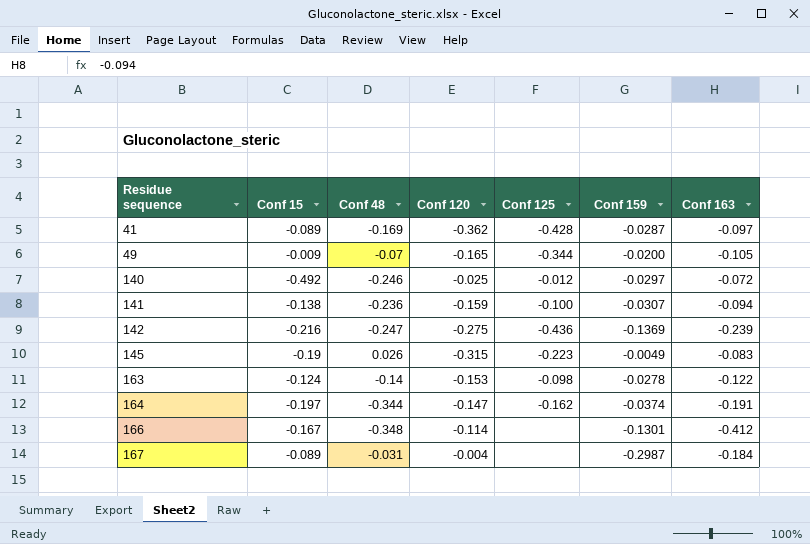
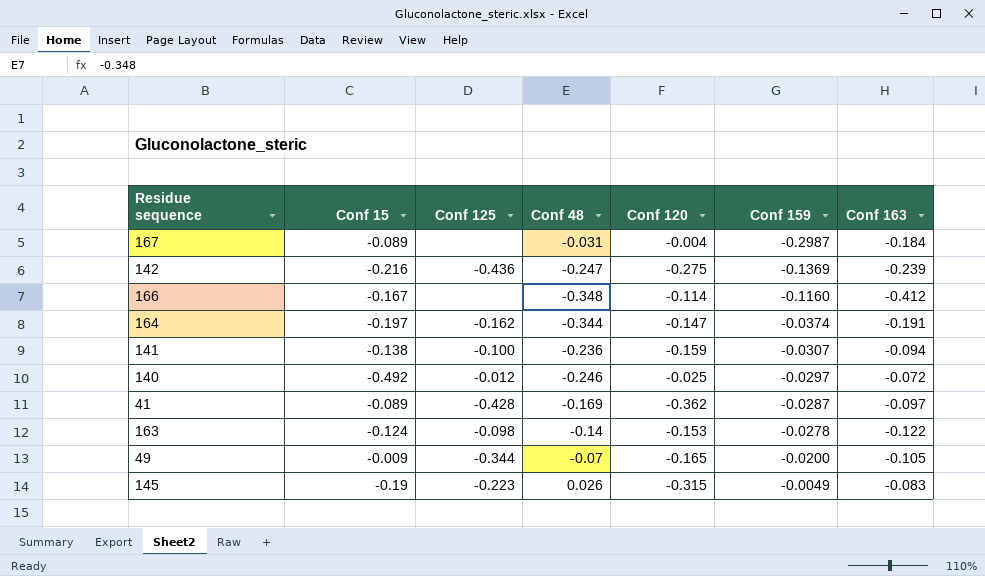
row order: Residue sequence ascending -> Conf 159 ascending
column Conf 125 | position: 5 -> 3
166 | Conf 159: -0.1301 -> -0.1160

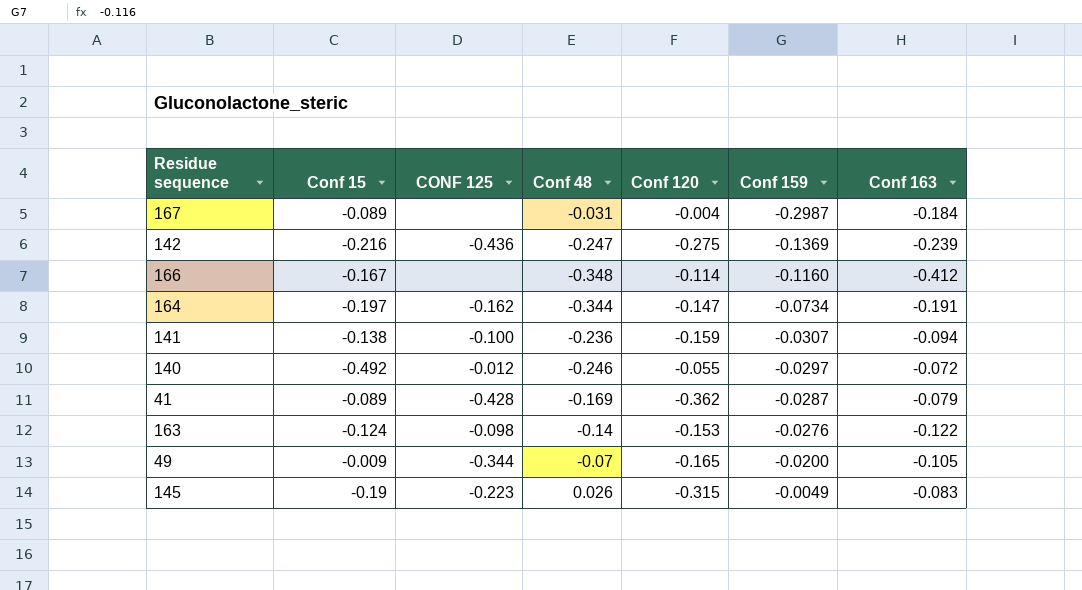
column name: Conf 125 -> CONF 125
164 | Conf 159: -0.0374 -> -0.0734
140 | Conf 120: -0.025 -> -0.055
41 | Conf 163: -0.097 -> -0.079
163 | Conf 159: -0.0278 -> -0.0276

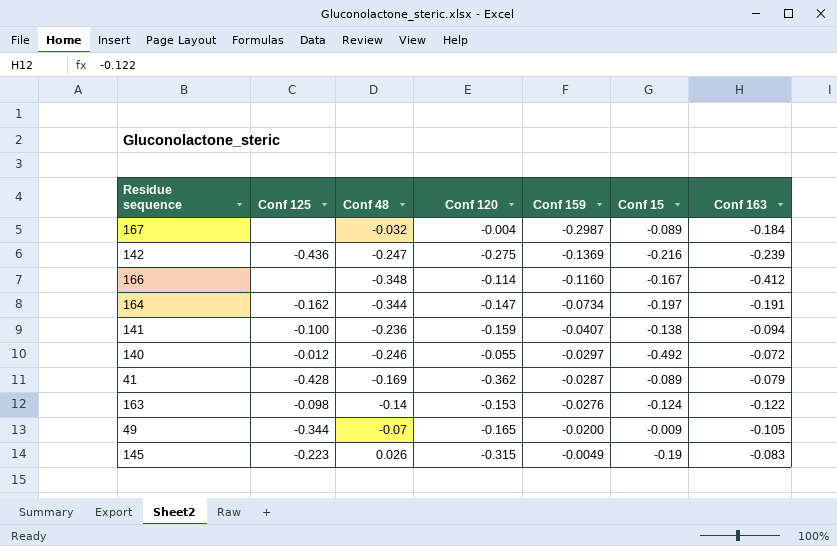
column name: CONF 125 -> Conf 125
column Conf 15 | position: 2 -> 6
167 | Conf 48: -0.031 -> -0.032
141 | Conf 159: -0.0307 -> -0.0407

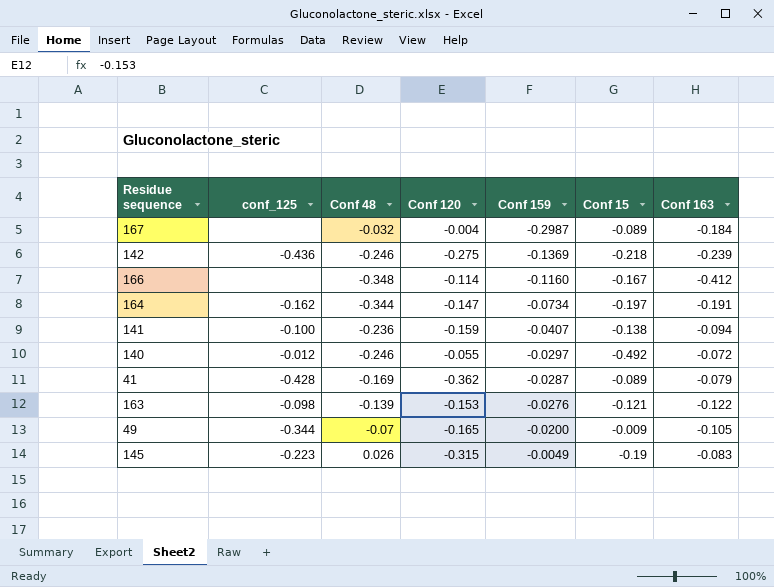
column name: Conf 125 -> conf_125
142 | Conf 48: -0.247 -> -0.246
142 | Conf 15: -0.216 -> -0.218
163 | Conf 48: -0.14 -> -0.139
163 | Conf 15: -0.124 -> -0.121

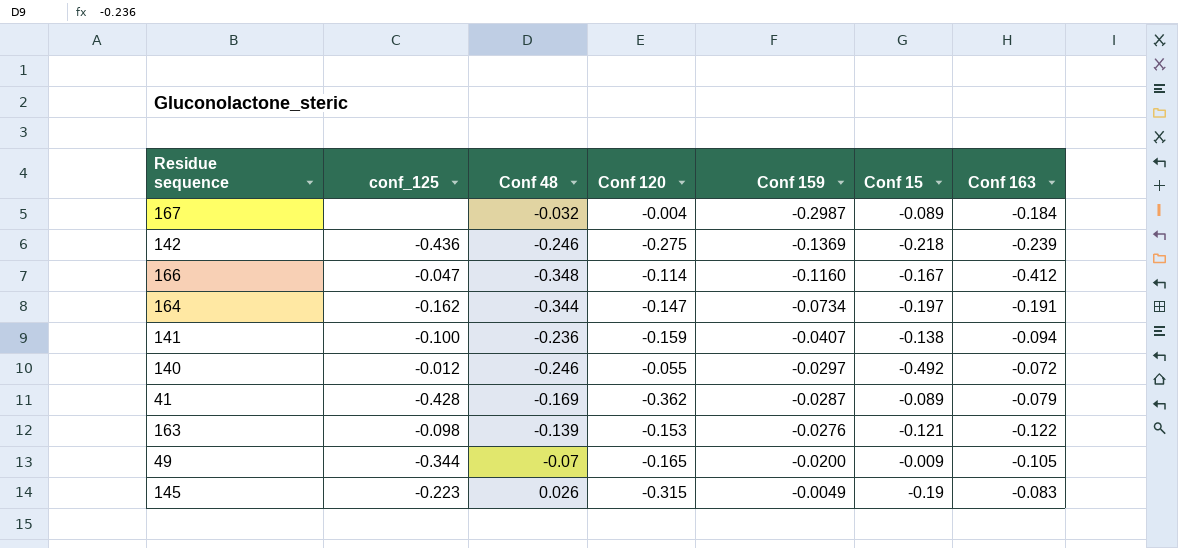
166 | conf_125: none -> -0.047

